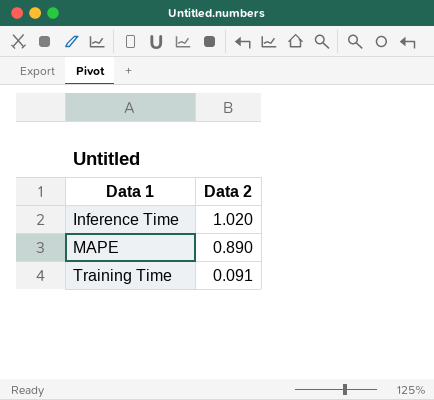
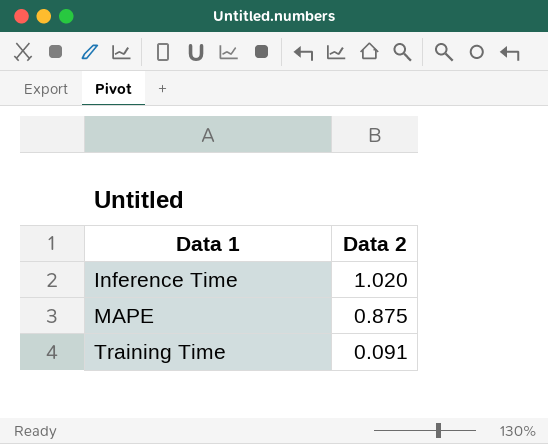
MAPE | Data 2: 0.890 -> 0.875

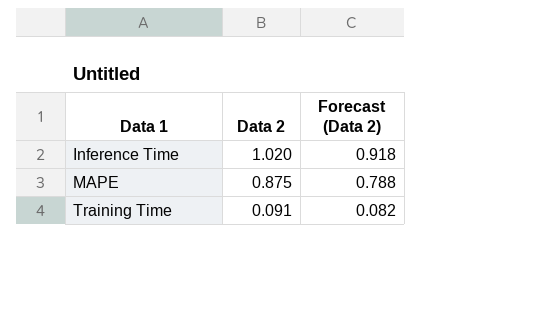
column Forecast (Data 2) | formula: none -> [Data 2] * 0.9

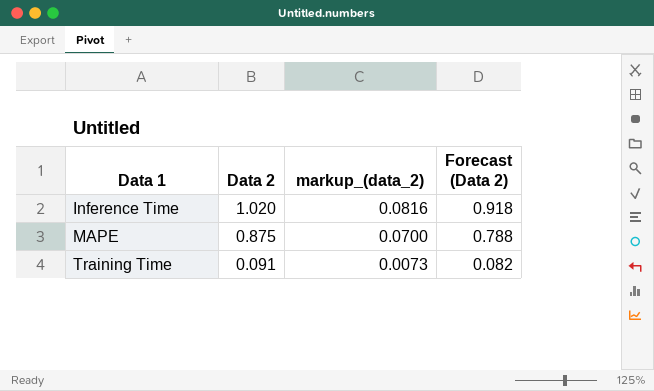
column markup_(data_2) | formula: none -> [Data 2] * 0.08

